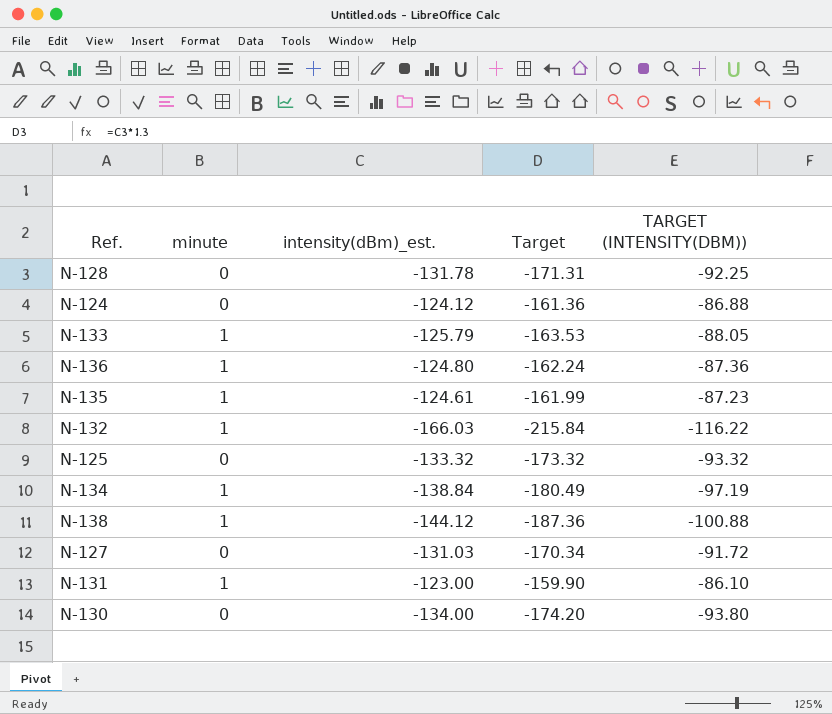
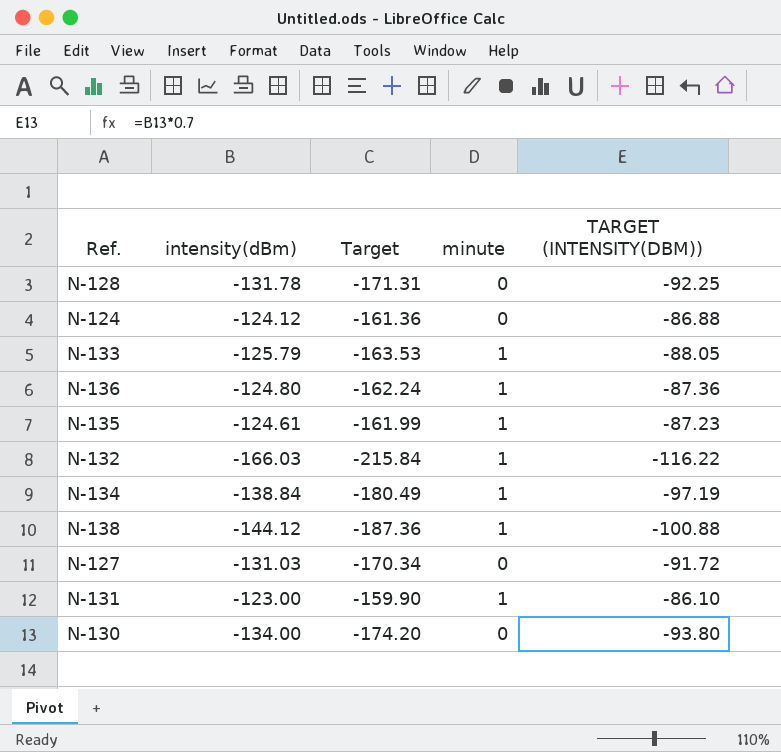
column name: intensity(dBm)_est. -> intensity(dBm)
column minute | position: 2 -> 4
row N-125: 0 | -133.32 | -173.32 | -93.32 -> none

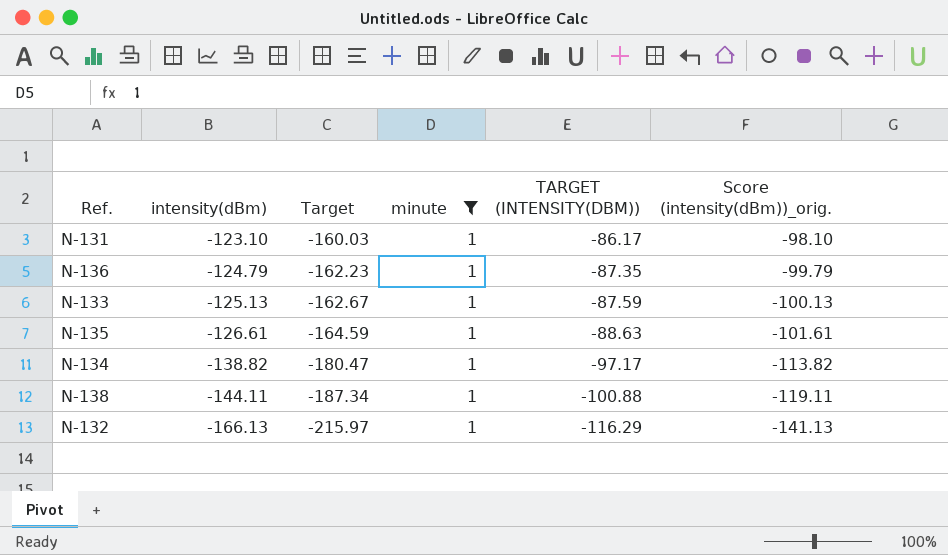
filter: none -> minute = 1
row order: none -> intensity(dBm) descending
column Score (intensity(dBm))_orig. | formula: none -> [intensity(dBm)] + 25
N-131 | intensity(dBm): -123.00 -> -123.10
N-131 | Target: -159.90 -> -160.03
N-131 | TARGET (INTENSITY(DBM)): -86.10 -> -86.17
N-136 | intensity(dBm): -124.80 -> -124.79
N-136 | Target: -162.24 -> -162.23
N-136 | TARGET (INTENSITY(DBM)): -87.36 -> -87.35
N-133 | intensity(dBm): -125.79 -> -125.13
N-133 | Target: -163.53 -> -162.67
N-133 | TARGET (INTENSITY(DBM)): -88.05 -> -87.59
N-135 | intensity(dBm): -124.61 -> -126.61
N-135 | Target: -161.99 -> -164.59
N-135 | TARGET (INTENSITY(DBM)): -87.23 -> -88.63
N-134 | intensity(dBm): -138.84 -> -138.82
N-134 | Target: -180.49 -> -180.47
N-134 | TARGET (INTENSITY(DBM)): -97.19 -> -97.17
N-138 | intensity(dBm): -144.12 -> -144.11
N-138 | Target: -187.36 -> -187.34
N-132 | intensity(dBm): -166.03 -> -166.13
N-132 | Target: -215.84 -> -215.97
N-132 | TARGET (INTENSITY(DBM)): -116.22 -> -116.29

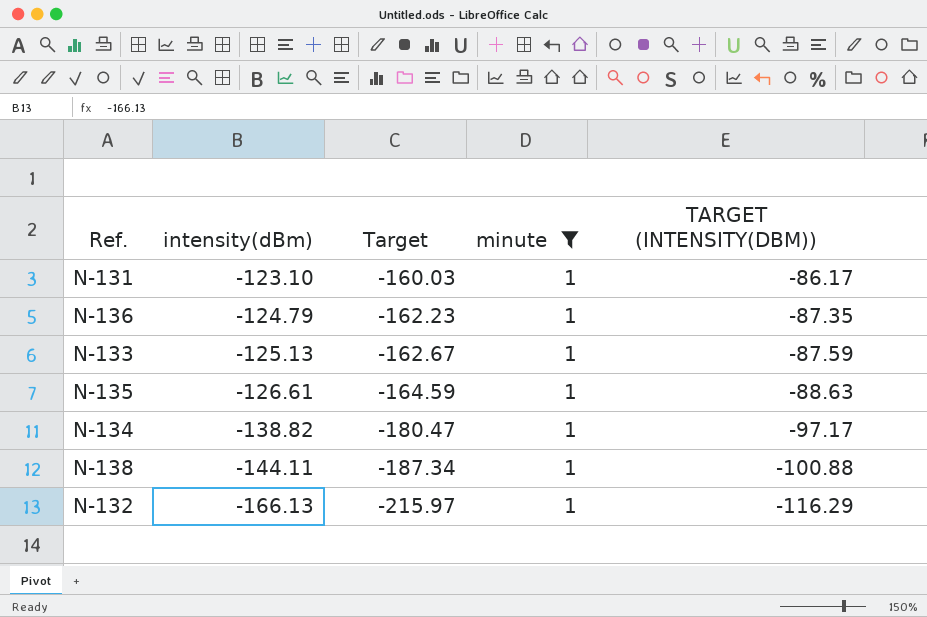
column Score (intensity(dBm))_orig. | formula: [intensity(dBm)] + 25 -> none

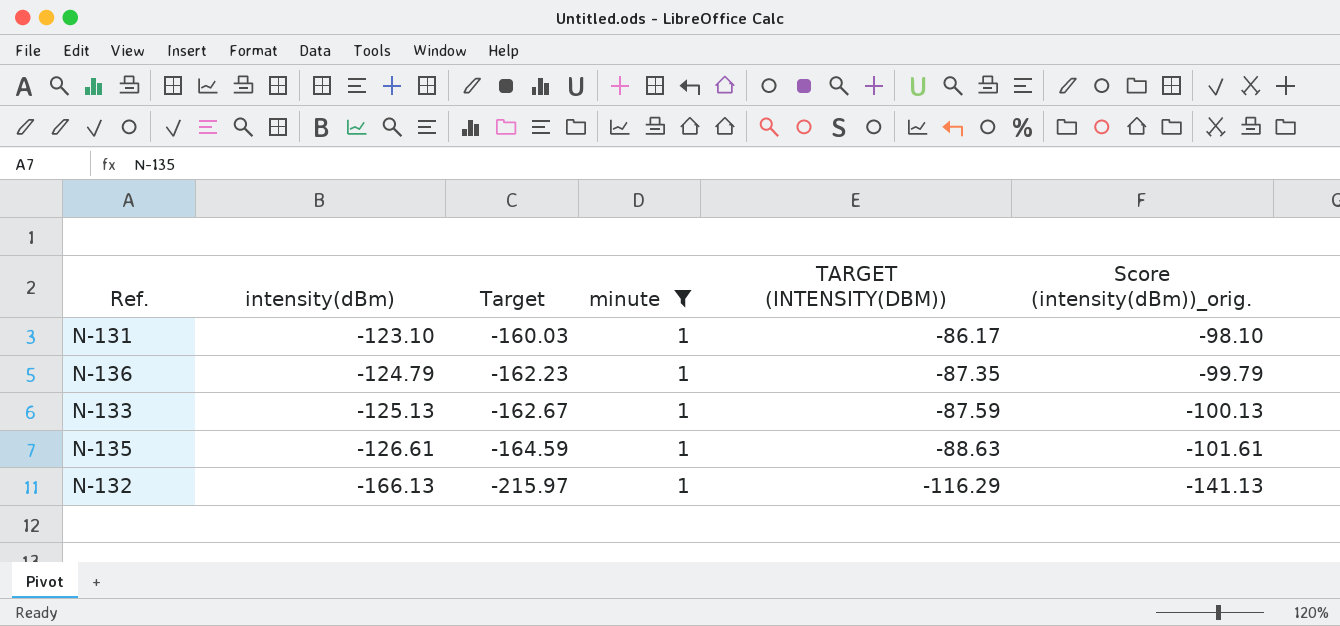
column Score (intensity(dBm))_orig. | formula: none -> [intensity(dBm)] + 25
row N-134: -138.82 | -180.47 | 1 | -97.17 -> none
row N-138: -144.11 | -187.34 | 1 | -100.88 -> none

